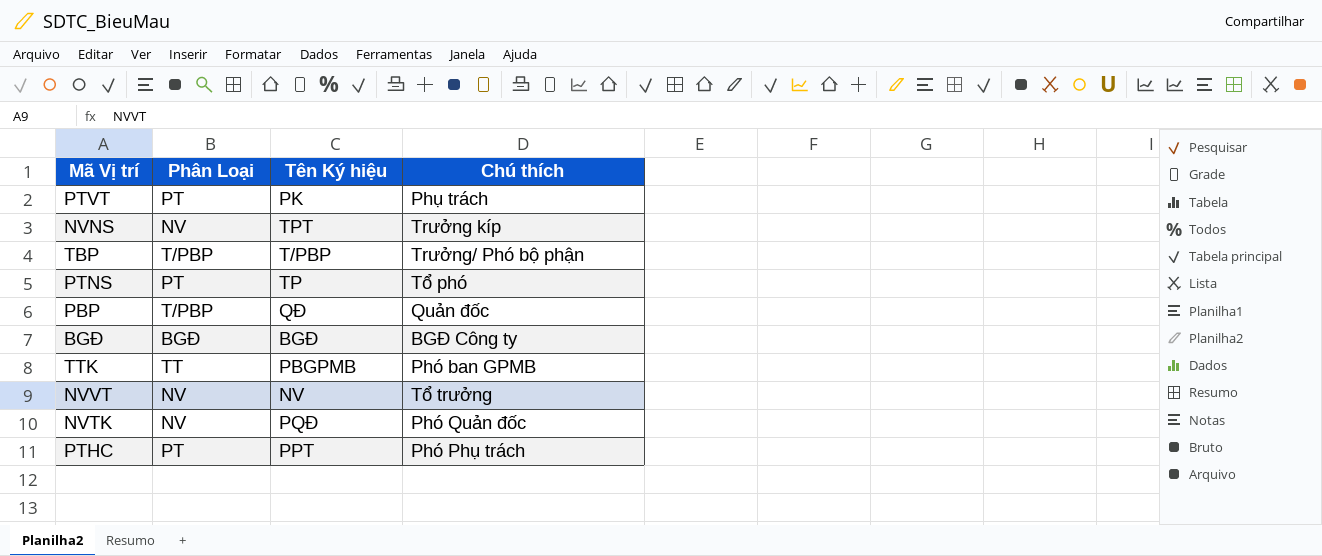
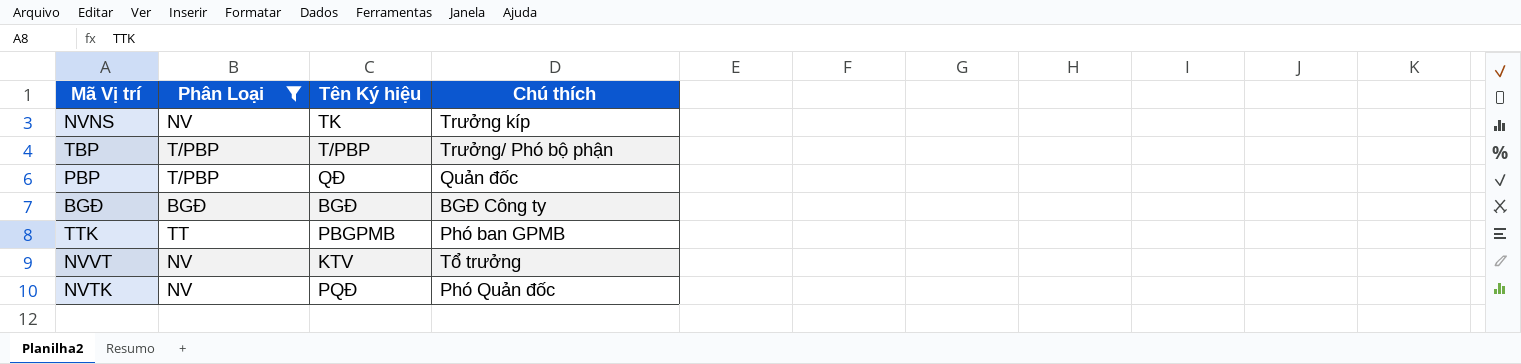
filter: none -> Phân Loại != PT
NVNS | Tên Ký hiệu: TPT -> TK
NVVT | Tên Ký hiệu: NV -> KTV

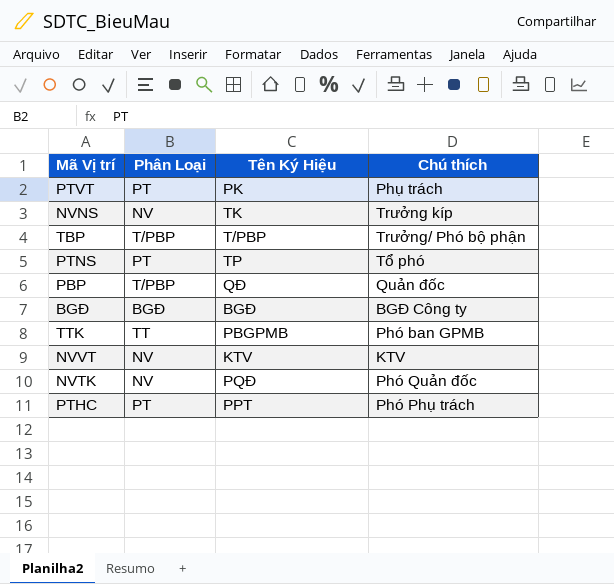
filter: Phân Loại != PT -> none
column name: Tên Ký hiệu -> Tên Ký Hiệu
NVVT | Chú thích: Tổ trưởng -> KTV

